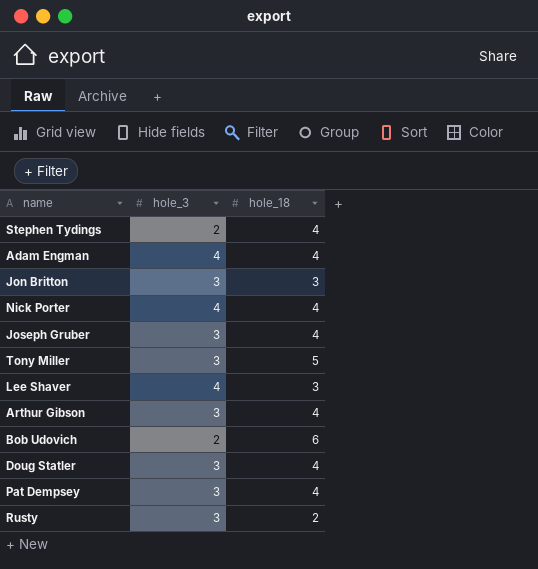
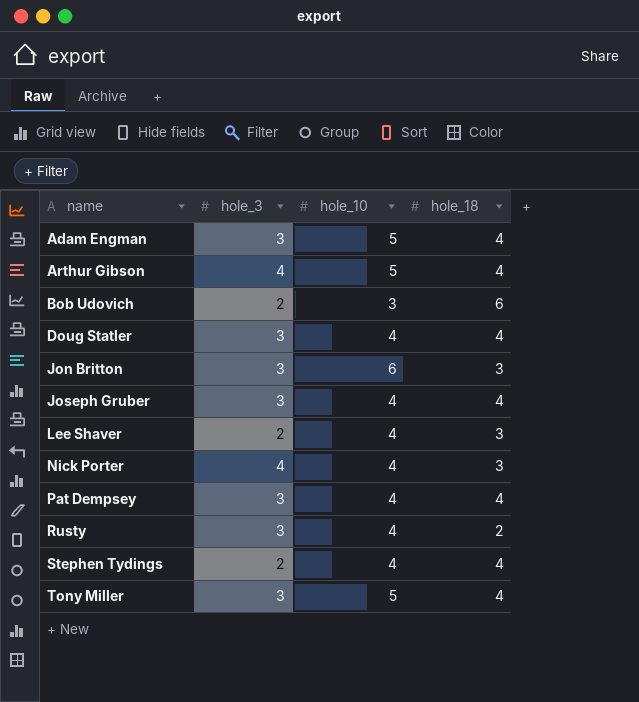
row order: none -> name ascending
column hole_10 | position: none -> 3
Adam Engman | hole_3: 4 -> 3
Arthur Gibson | hole_3: 3 -> 4
Lee Shaver | hole_3: 4 -> 2
Nick Porter | hole_18: 4 -> 3
Tony Miller | hole_18: 5 -> 4

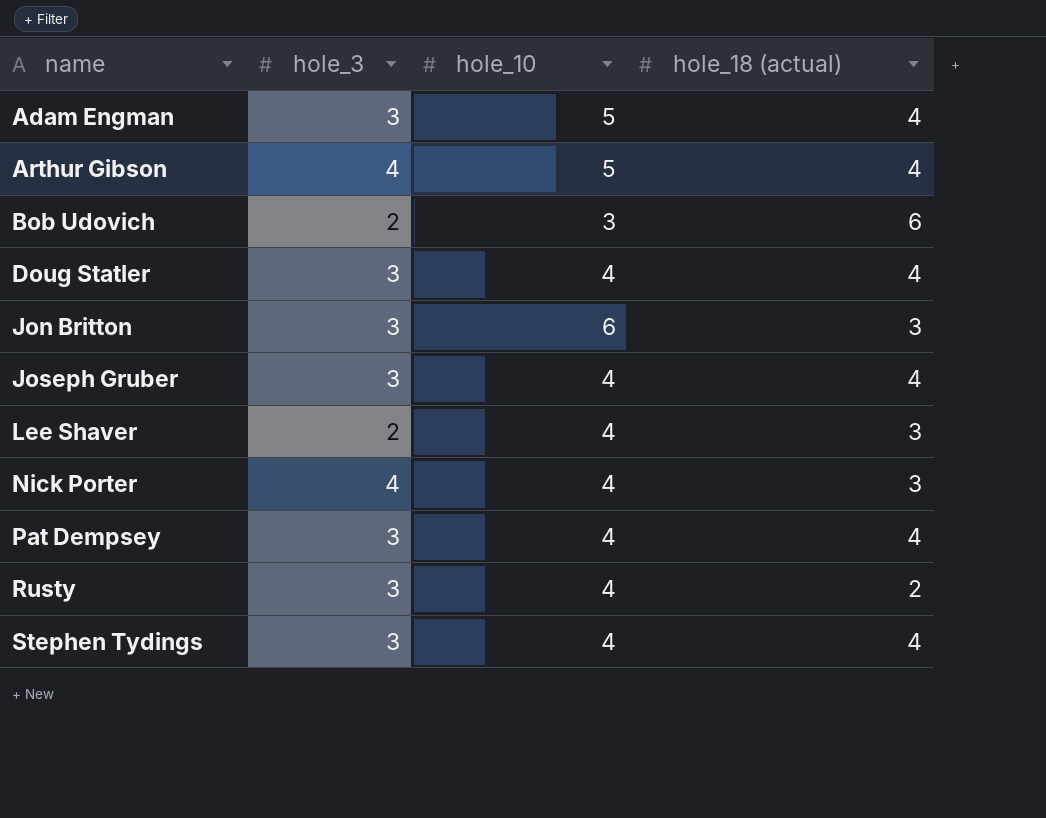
column name: hole_18 -> hole_18 (actual)
row Tony Miller: 3 | 5 | 4 -> none
Stephen Tydings | hole_3: 2 -> 3

